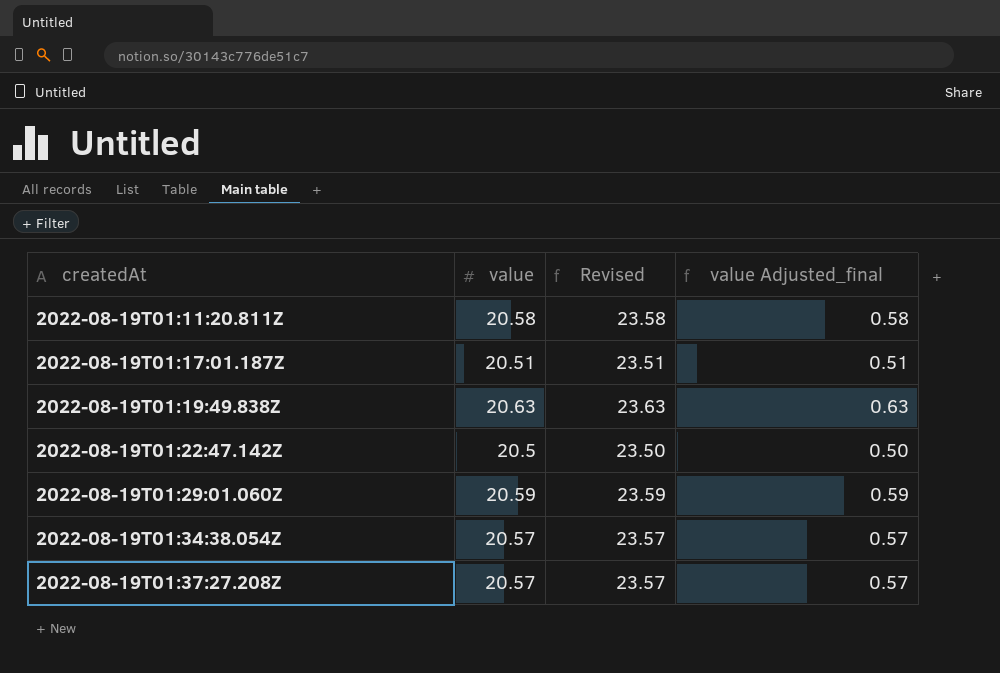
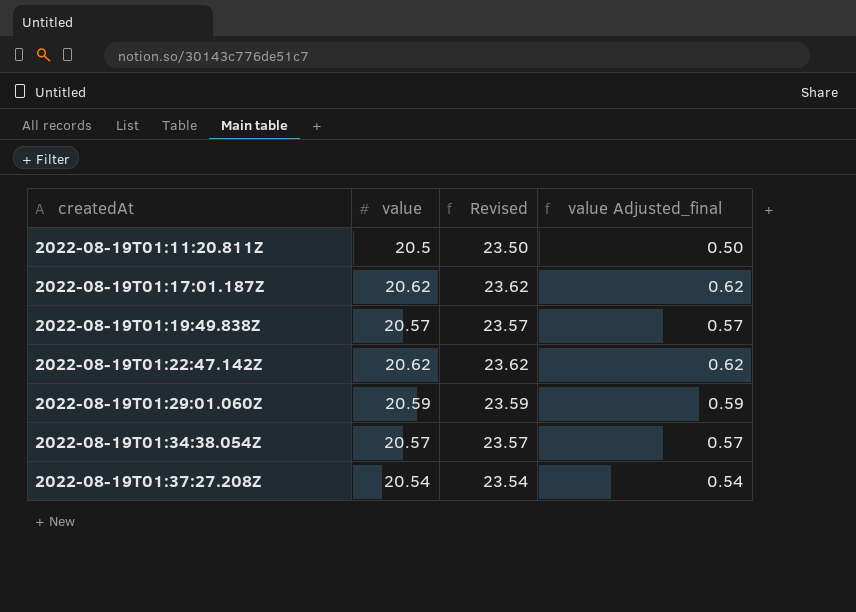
2022-08-19T01:11:20.811Z | value: 20.58 -> 20.5
2022-08-19T01:11:20.811Z | Revised: 23.58 -> 23.50
2022-08-19T01:11:20.811Z | value Adjusted_final: 0.58 -> 0.50
2022-08-19T01:17:01.187Z | value: 20.51 -> 20.62
2022-08-19T01:17:01.187Z | Revised: 23.51 -> 23.62
2022-08-19T01:17:01.187Z | value Adjusted_final: 0.51 -> 0.62
2022-08-19T01:19:49.838Z | value: 20.63 -> 20.57
2022-08-19T01:19:49.838Z | Revised: 23.63 -> 23.57
2022-08-19T01:19:49.838Z | value Adjusted_final: 0.63 -> 0.57
2022-08-19T01:22:47.142Z | value: 20.5 -> 20.62
2022-08-19T01:22:47.142Z | Revised: 23.50 -> 23.62
2022-08-19T01:22:47.142Z | value Adjusted_final: 0.50 -> 0.62
2022-08-19T01:37:27.208Z | value: 20.57 -> 20.54
2022-08-19T01:37:27.208Z | Revised: 23.57 -> 23.54
2022-08-19T01:37:27.208Z | value Adjusted_final: 0.57 -> 0.54

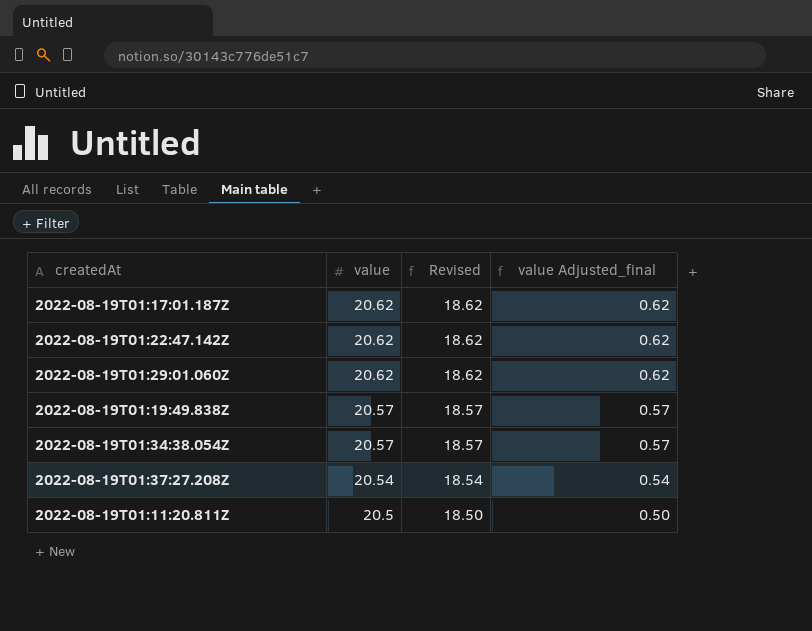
row order: createdAt ascending -> value descending
column Revised | formula: [value] + 3 -> [value] - 2
2022-08-19T01:29:01.060Z | value: 20.59 -> 20.62
2022-08-19T01:29:01.060Z | value Adjusted_final: 0.59 -> 0.62

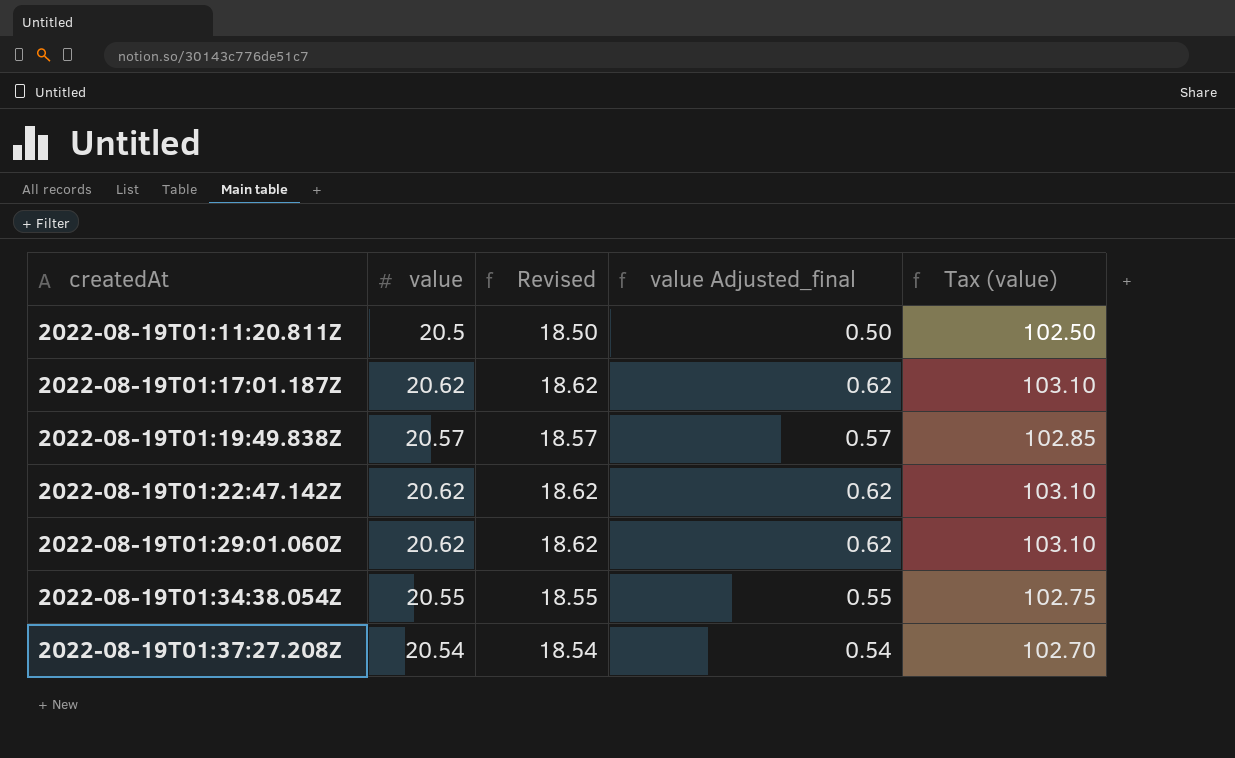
row order: value descending -> createdAt ascending
column Tax (value) | formula: none -> [value] * 5
2022-08-19T01:34:38.054Z | value: 20.57 -> 20.55
2022-08-19T01:34:38.054Z | Revised: 18.57 -> 18.55
2022-08-19T01:34:38.054Z | value Adjusted_final: 0.57 -> 0.55

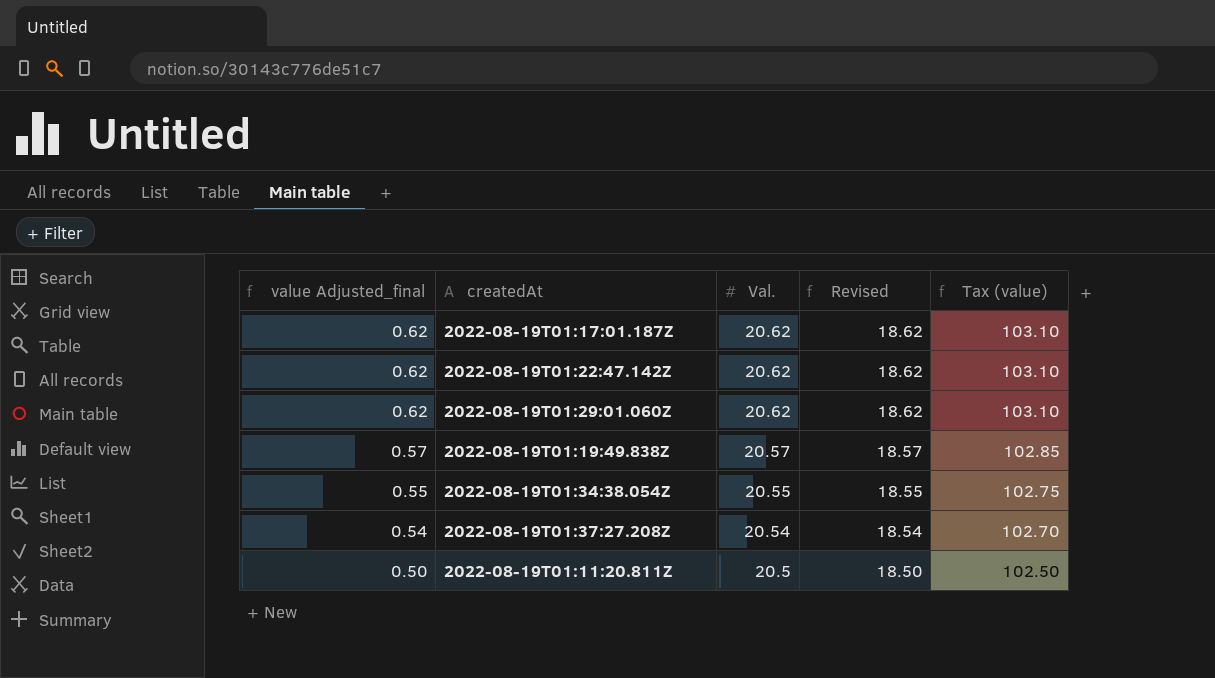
row order: createdAt ascending -> value Adjusted_final descending
column value Adjusted_final | position: 4 -> 1
column name: value -> Val.

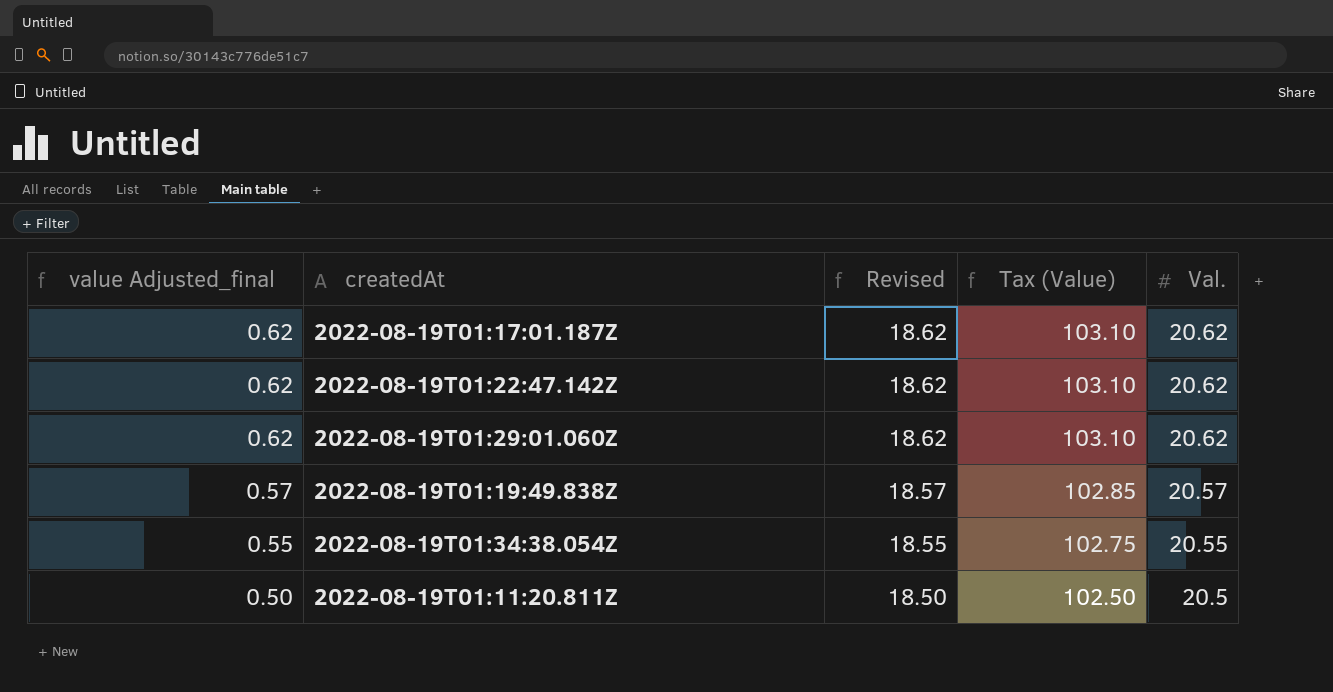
column name: Tax (value) -> Tax (Value)
column Val. | position: 3 -> 5
row 2022-08-19T01:37:27.208Z: 0.54 | 20.54 | 18.54 | 102.70 -> none

